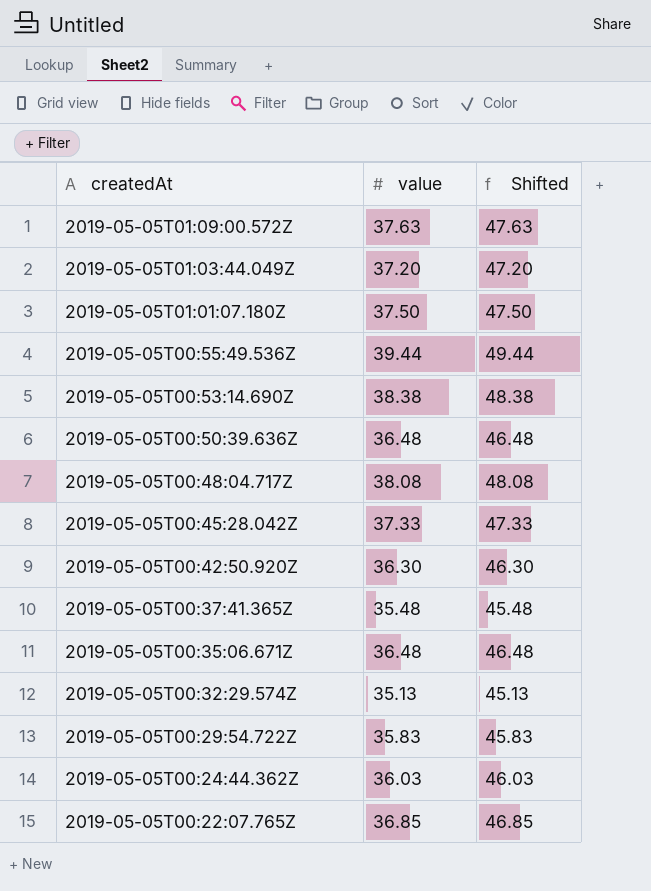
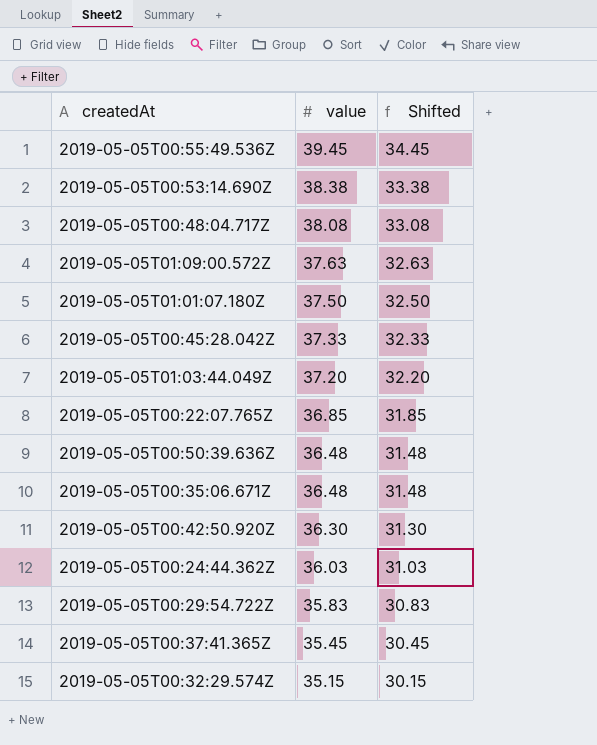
row order: createdAt descending -> value descending
column Shifted | formula: [value] + 10 -> [value] - 5
2019-05-05T00:55:49.536Z | value: 39.44 -> 39.45
2019-05-05T00:37:41.365Z | value: 35.48 -> 35.45
2019-05-05T00:32:29.574Z | value: 35.13 -> 35.15

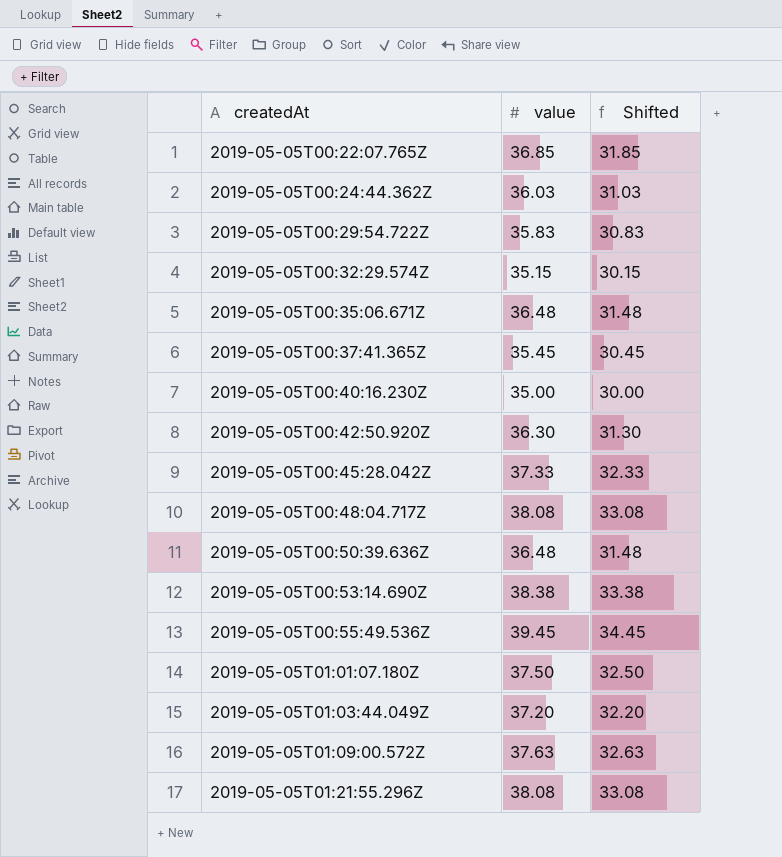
row order: value descending -> createdAt ascending
row 2019-05-05T00:40:16.230Z: none -> 35.00 | 30.00
row 2019-05-05T01:21:55.296Z: none -> 38.08 | 33.08

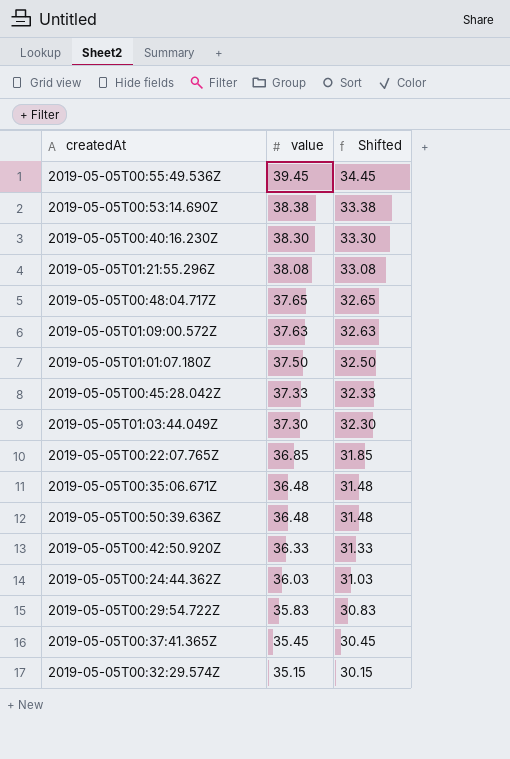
row order: createdAt ascending -> value descending
2019-05-05T00:40:16.230Z | value: 35.00 -> 38.30
2019-05-05T00:40:16.230Z | Shifted: 30.00 -> 33.30
2019-05-05T00:48:04.717Z | value: 38.08 -> 37.65
2019-05-05T00:48:04.717Z | Shifted: 33.08 -> 32.65
2019-05-05T01:03:44.049Z | value: 37.20 -> 37.30
2019-05-05T01:03:44.049Z | Shifted: 32.20 -> 32.30
2019-05-05T00:42:50.920Z | value: 36.30 -> 36.33
2019-05-05T00:42:50.920Z | Shifted: 31.30 -> 31.33

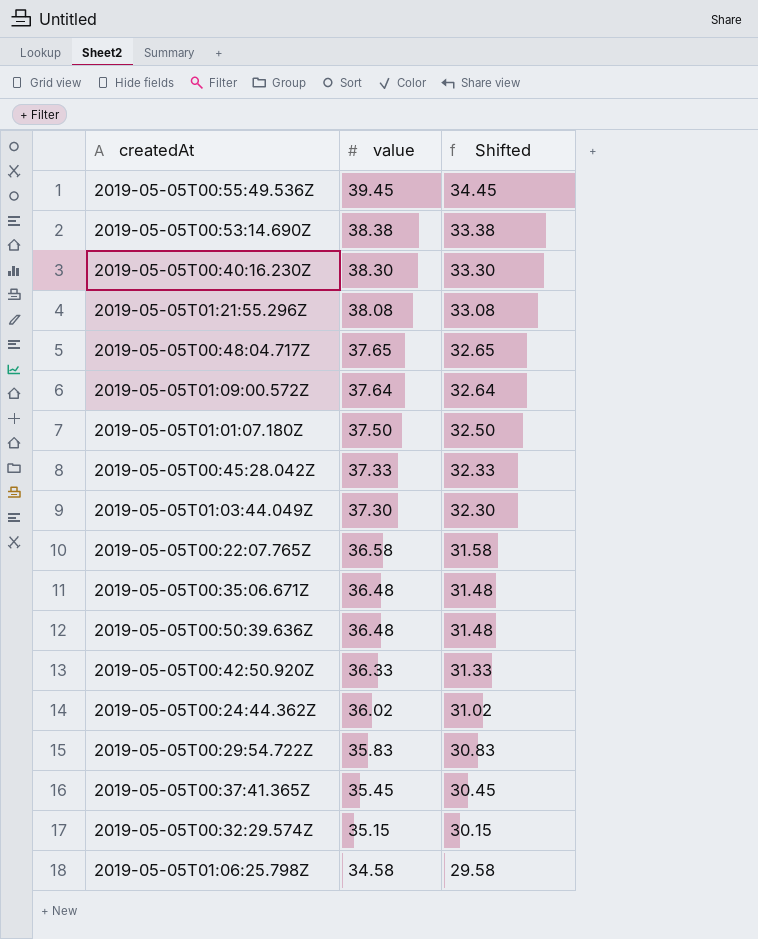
2019-05-05T01:09:00.572Z | value: 37.63 -> 37.64
2019-05-05T01:09:00.572Z | Shifted: 32.63 -> 32.64
2019-05-05T00:22:07.765Z | value: 36.85 -> 36.58
2019-05-05T00:22:07.765Z | Shifted: 31.85 -> 31.58
2019-05-05T00:24:44.362Z | value: 36.03 -> 36.02
2019-05-05T00:24:44.362Z | Shifted: 31.03 -> 31.02
row 2019-05-05T01:06:25.798Z: none -> 34.58 | 29.58

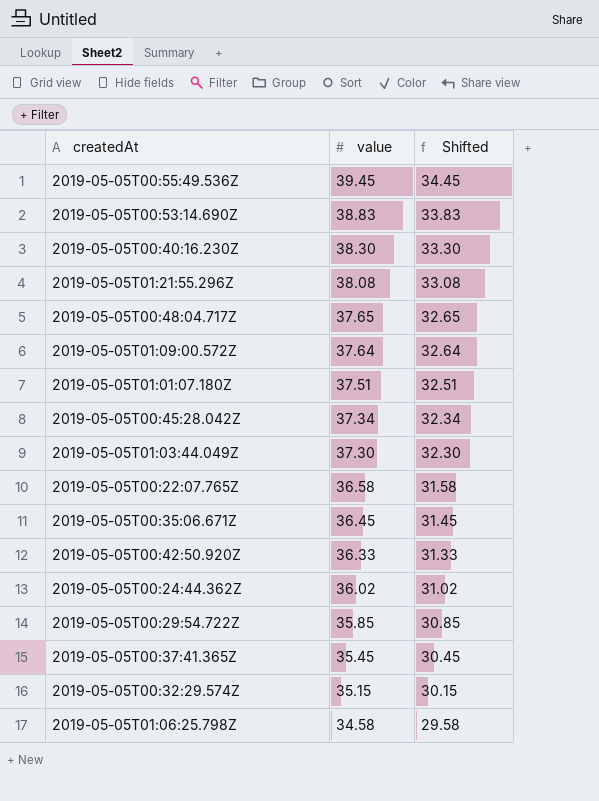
row 2019-05-05T00:50:39.636Z: 36.48 | 31.48 -> none
2019-05-05T00:53:14.690Z | value: 38.38 -> 38.83
2019-05-05T00:53:14.690Z | Shifted: 33.38 -> 33.83
2019-05-05T01:01:07.180Z | value: 37.50 -> 37.51
2019-05-05T01:01:07.180Z | Shifted: 32.50 -> 32.51
2019-05-05T00:45:28.042Z | value: 37.33 -> 37.34
2019-05-05T00:45:28.042Z | Shifted: 32.33 -> 32.34
2019-05-05T00:35:06.671Z | value: 36.48 -> 36.45
2019-05-05T00:35:06.671Z | Shifted: 31.48 -> 31.45
2019-05-05T00:29:54.722Z | value: 35.83 -> 35.85
2019-05-05T00:29:54.722Z | Shifted: 30.83 -> 30.85

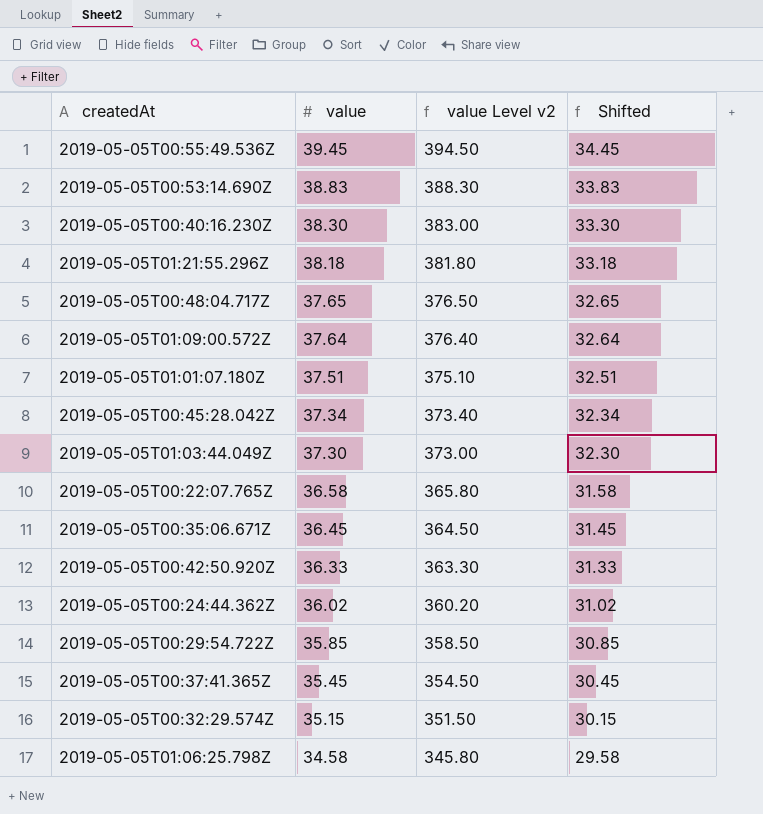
column value Level v2 | formula: none -> [value] * 10
2019-05-05T01:21:55.296Z | value: 38.08 -> 38.18
2019-05-05T01:21:55.296Z | Shifted: 33.08 -> 33.18

